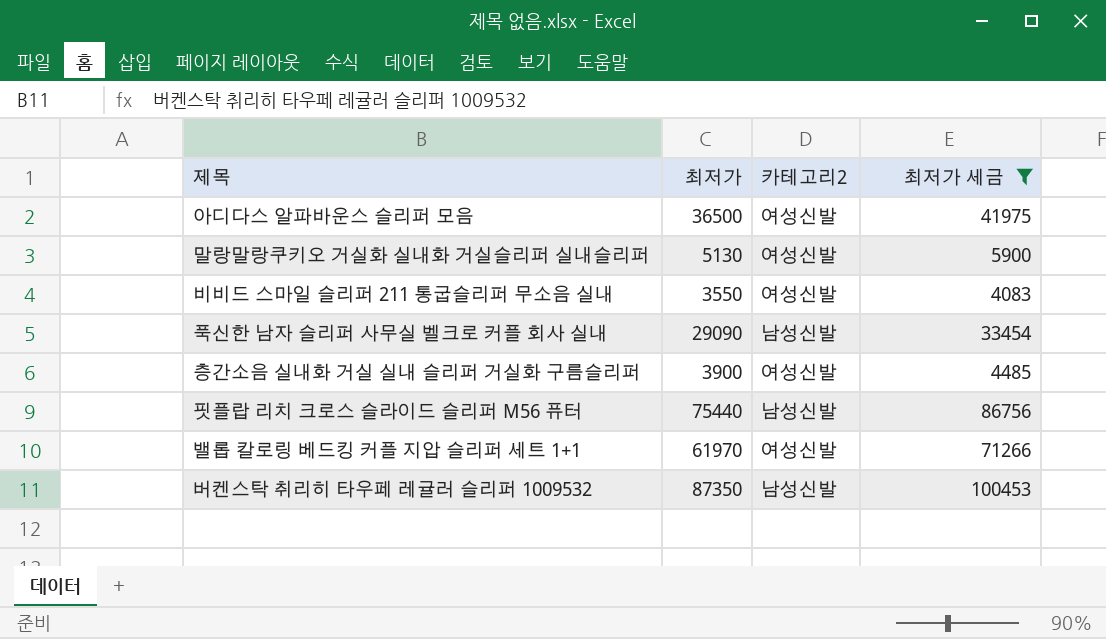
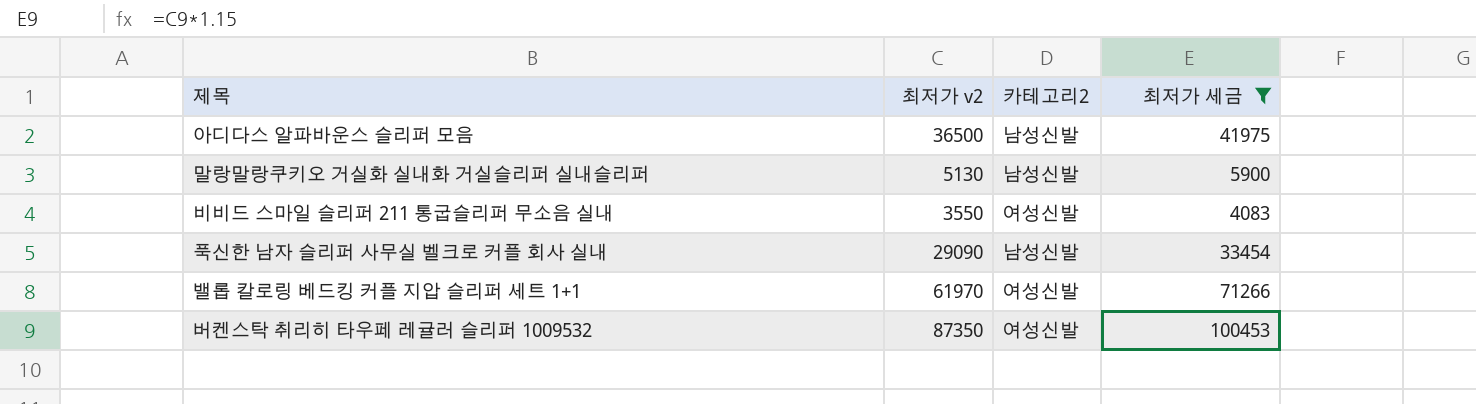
column name: 최저가 -> 최저가 v2
row 층간소음 실내화 거실 실내 슬리퍼 거실화 구름슬리퍼: 3900 | 여성신발 | 4485 -> none
row 핏플랍 리치 크로스 슬라이드 슬리퍼 M56 퓨터: 75440 | 남성신발 | 86756 -> none
아디다스 알파바운스 슬리퍼 모음 | 카테고리2: 여성신발 -> 남성신발
말랑말랑쿠키오 거실화 실내화 거실슬리퍼 실내슬리퍼 | 카테고리2: 여성신발 -> 남성신발
버켄스탁 취리히 타우페 레귤러 슬리퍼 1009532 | 카테고리2: 남성신발 -> 여성신발

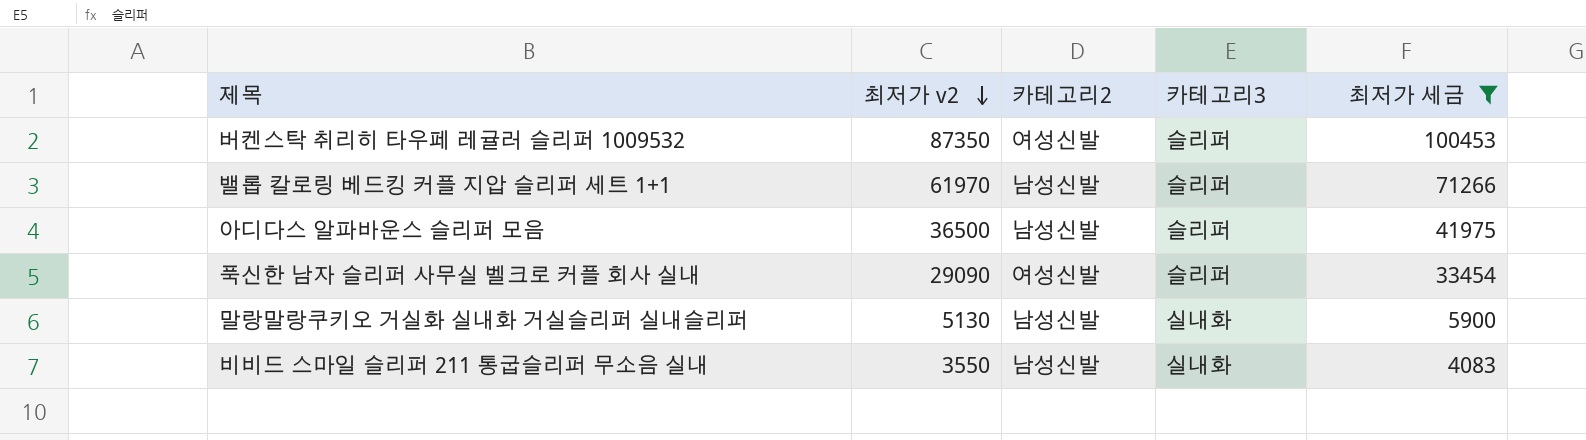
row order: none -> 최저가 v2 descending
column 카테고리3 | position: none -> 4
밸롭 칼로링 베드킹 커플 지압 슬리퍼 세트 1+1 | 카테고리2: 여성신발 -> 남성신발
푹신한 남자 슬리퍼 사무실 벨크로 커플 회사 실내 | 카테고리2: 남성신발 -> 여성신발
비비드 스마일 슬리퍼 211 통굽슬리퍼 무소음 실내 | 카테고리2: 여성신발 -> 남성신발

